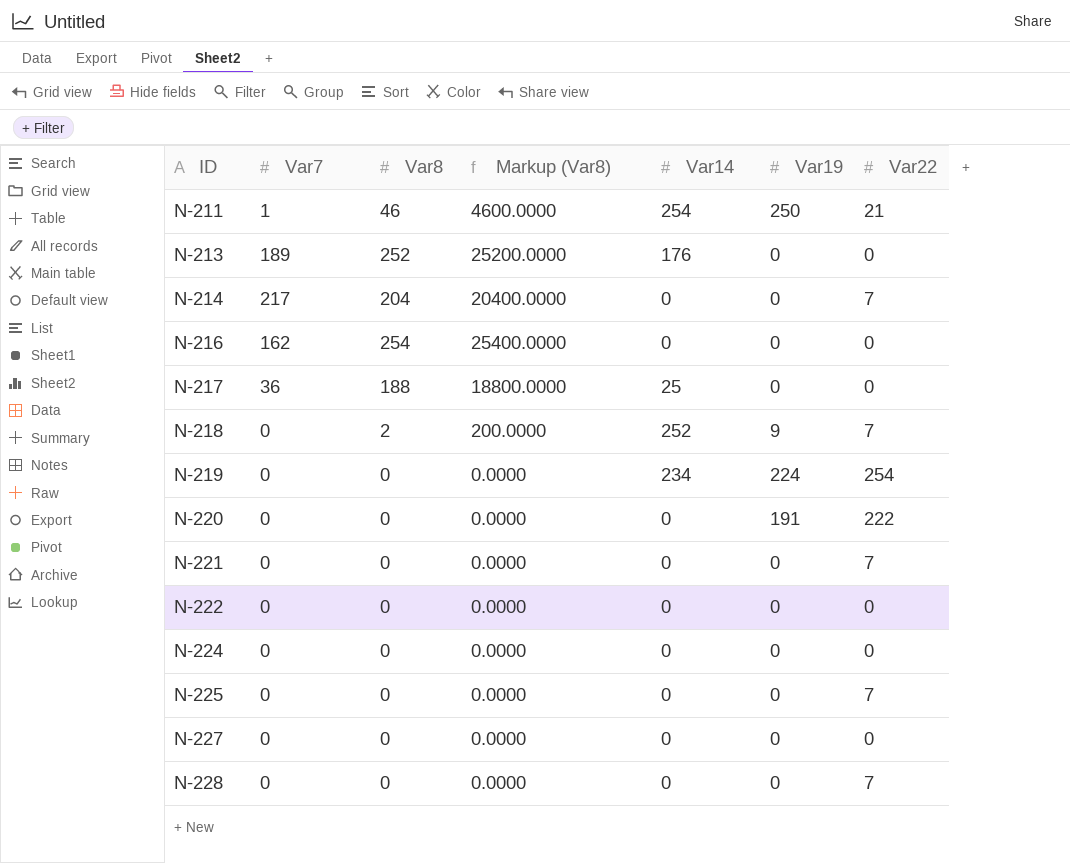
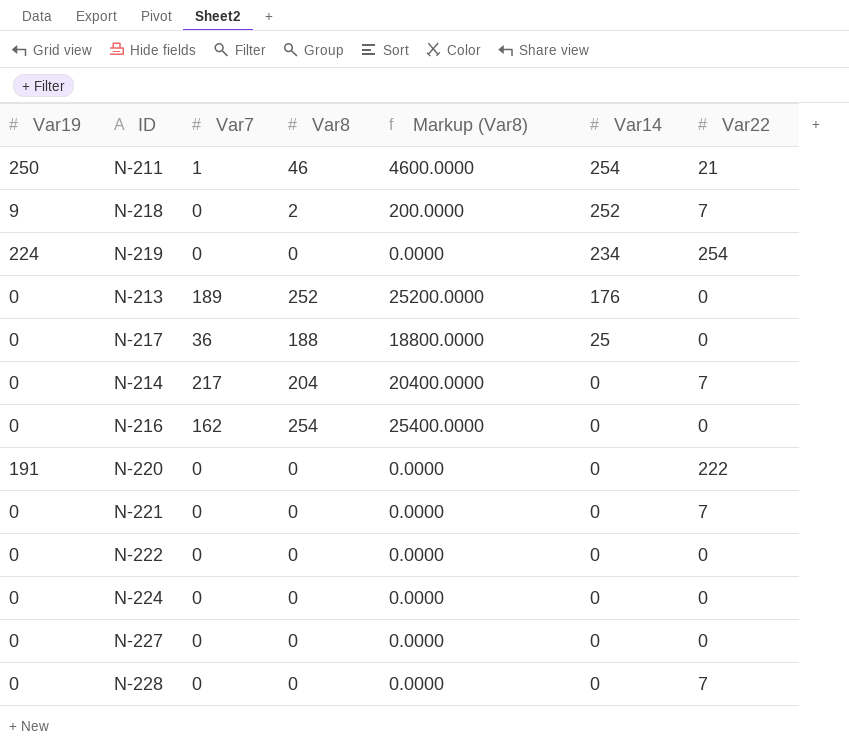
row order: ID ascending -> Var14 descending
column Var19 | position: 6 -> 1
row N-225: 0 | 0 | 0.0000 | 0 | 0 | 7 -> none

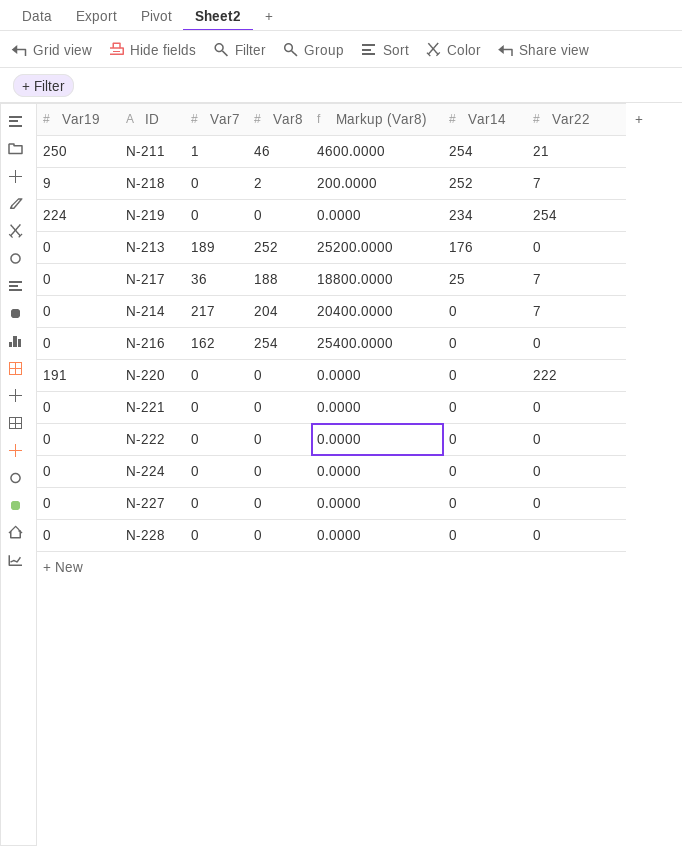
N-217 | Var22: 0 -> 7
N-221 | Var22: 7 -> 0
N-228 | Var22: 7 -> 0

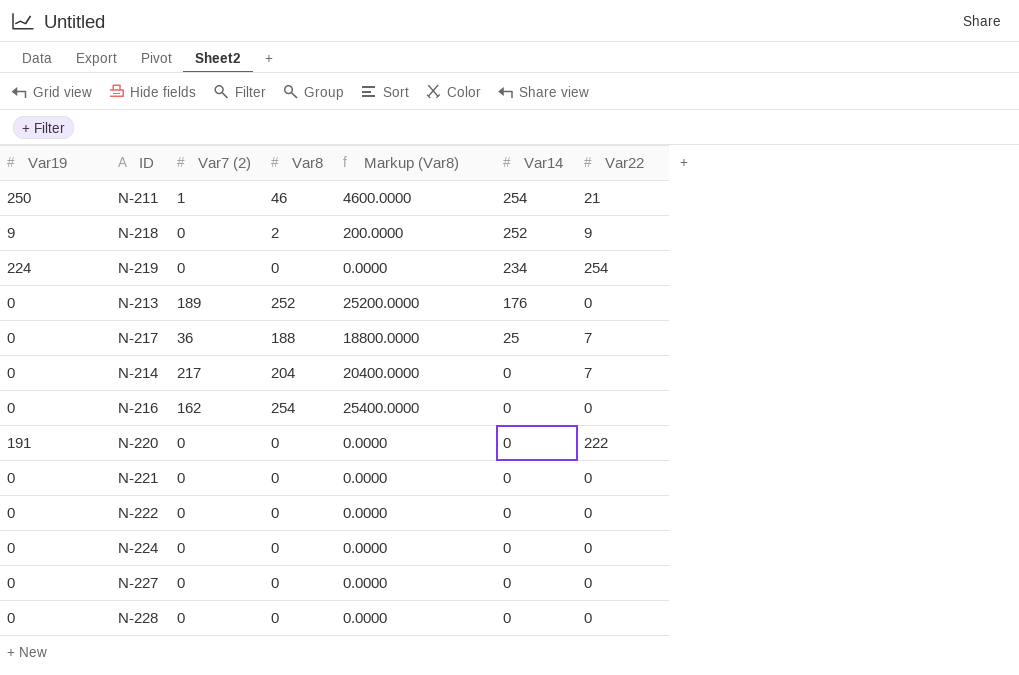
column name: Var7 -> Var7 (2)
N-218 | Var22: 7 -> 9

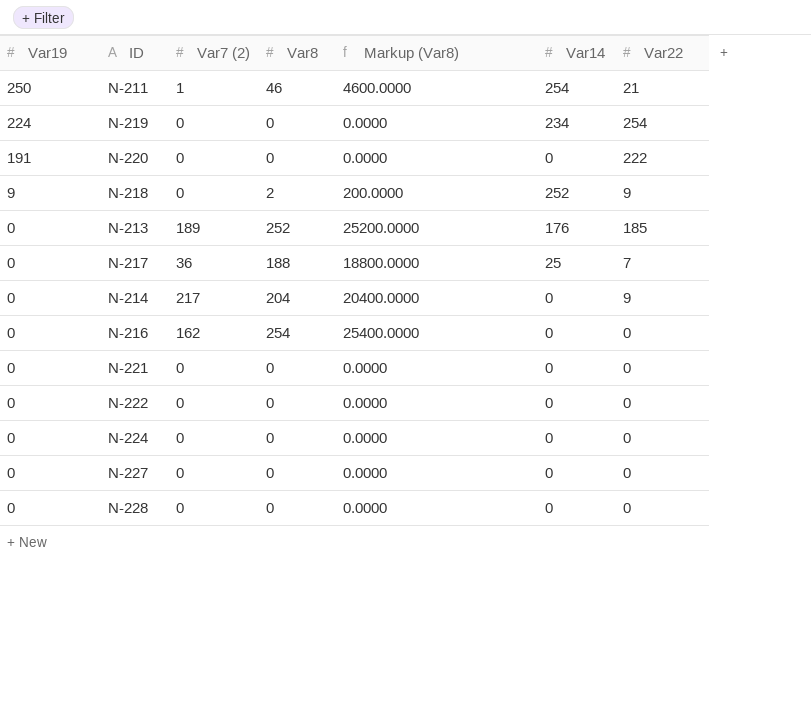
row order: Var14 descending -> Var19 descending
N-213 | Var22: 0 -> 185
N-214 | Var22: 7 -> 9

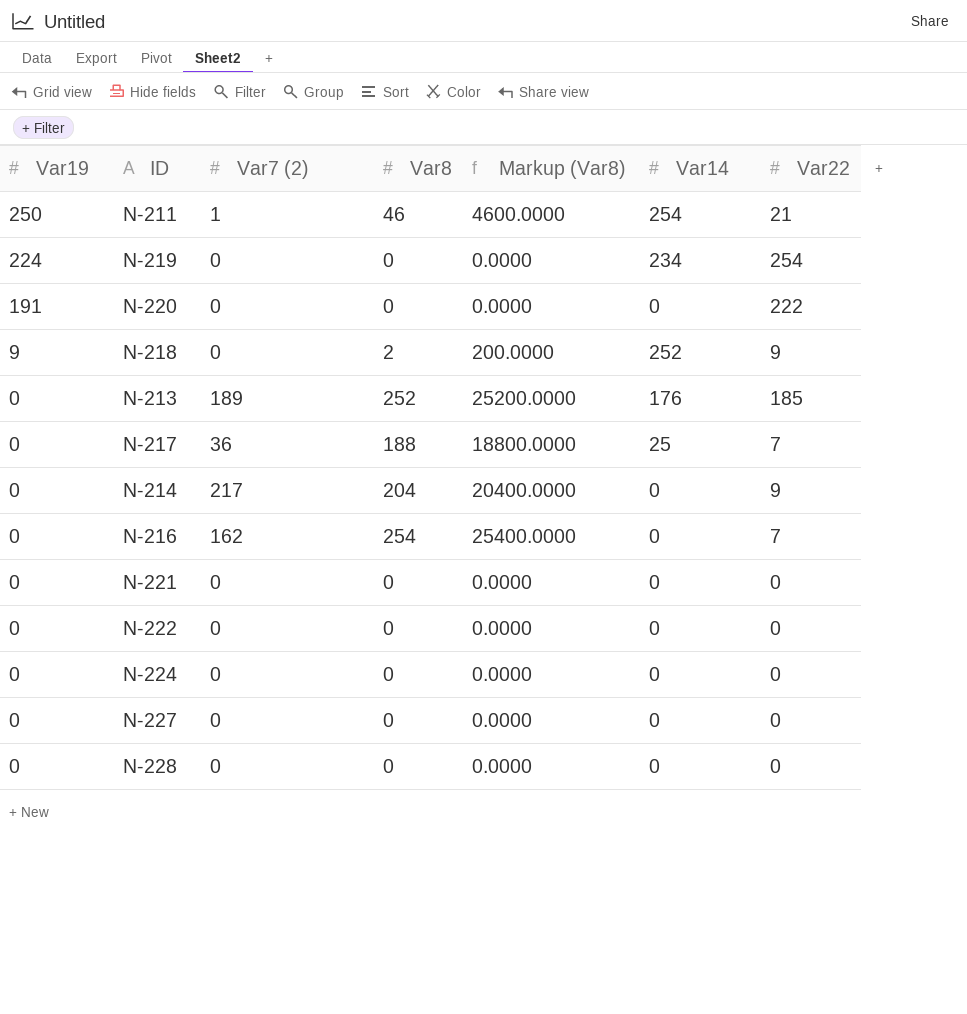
N-216 | Var22: 0 -> 7

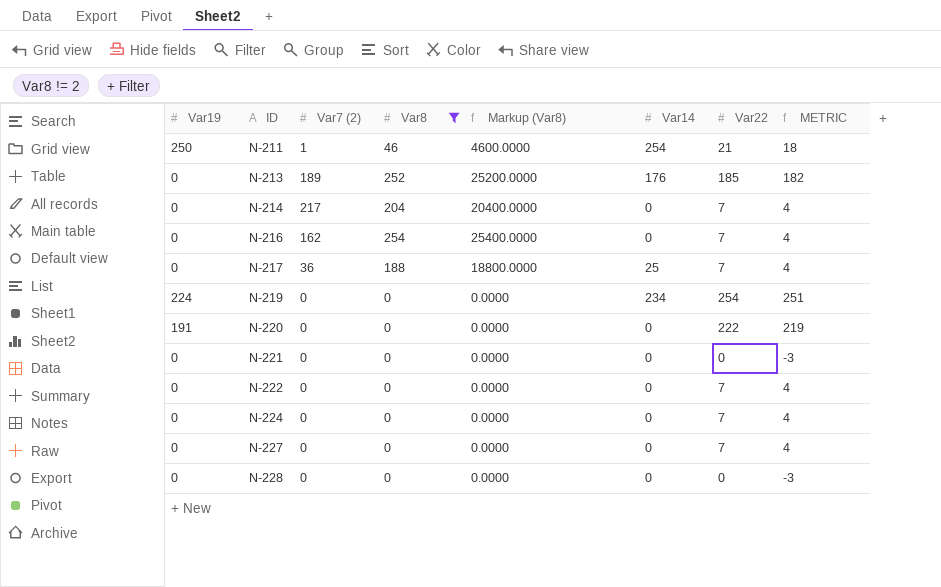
filter: none -> Var8 != 2
row order: Var19 descending -> ID ascending
column METRIC | formula: none -> [Var22] - 3
N-214 | Var22: 9 -> 7
N-222 | Var22: 0 -> 7
N-224 | Var22: 0 -> 7
N-227 | Var22: 0 -> 7

